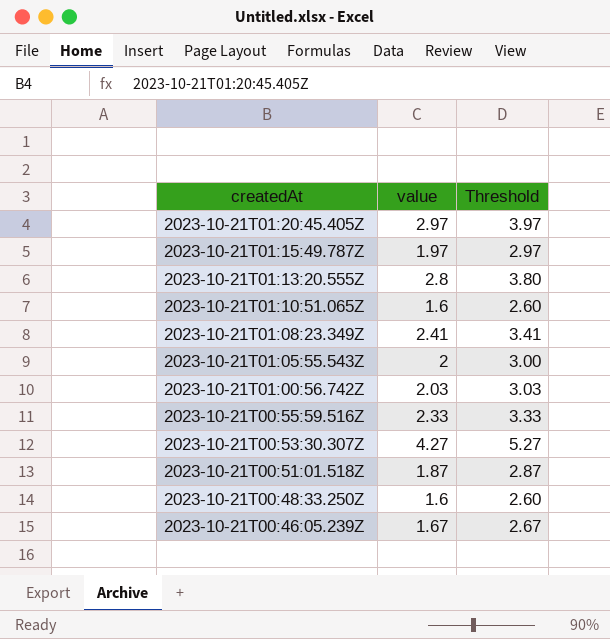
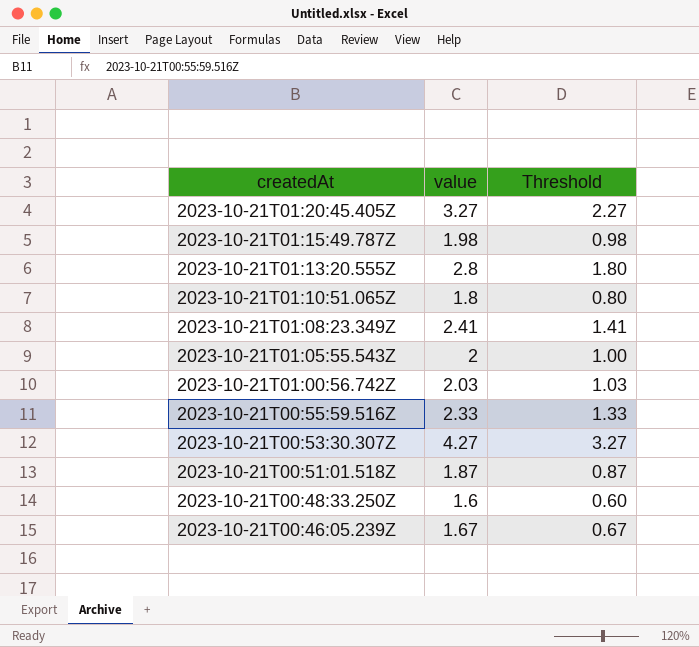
column Threshold | formula: [value] + 1 -> [value] - 1
2023-10-21T01:20:45.405Z | value: 2.97 -> 3.27
2023-10-21T01:15:49.787Z | value: 1.97 -> 1.98
2023-10-21T01:10:51.065Z | value: 1.6 -> 1.8

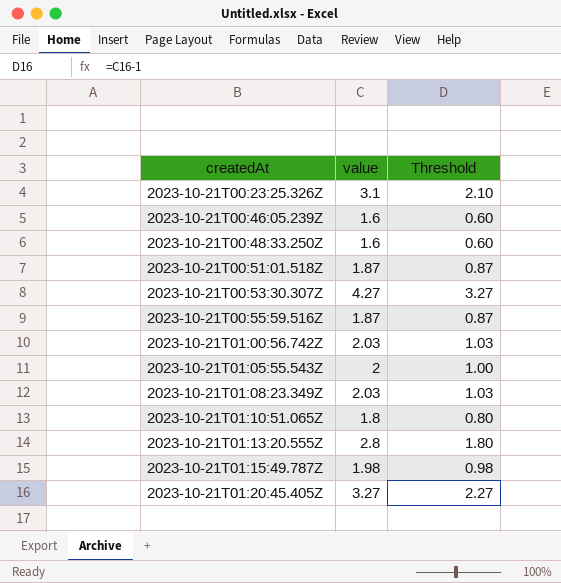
row order: createdAt descending -> createdAt ascending
row 2023-10-21T00:23:25.326Z: none -> 3.1 | 2.10
2023-10-21T00:46:05.239Z | value: 1.67 -> 1.6
2023-10-21T00:46:05.239Z | Threshold: 0.67 -> 0.60
2023-10-21T00:55:59.516Z | value: 2.33 -> 1.87
2023-10-21T00:55:59.516Z | Threshold: 1.33 -> 0.87
2023-10-21T01:08:23.349Z | value: 2.41 -> 2.03
2023-10-21T01:08:23.349Z | Threshold: 1.41 -> 1.03

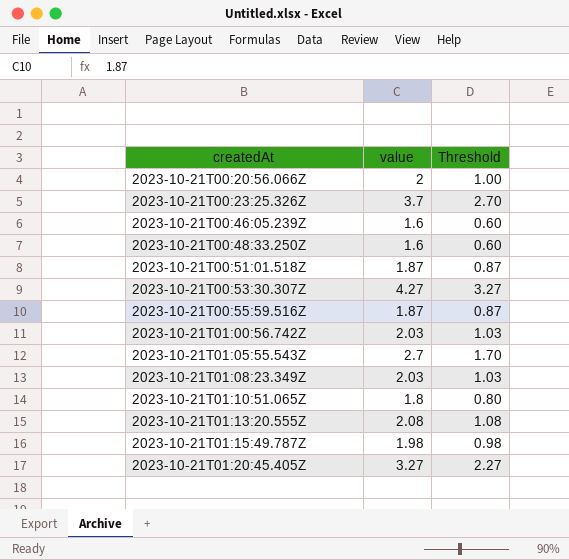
row 2023-10-21T00:20:56.066Z: none -> 2 | 1.00
2023-10-21T00:23:25.326Z | value: 3.1 -> 3.7
2023-10-21T00:23:25.326Z | Threshold: 2.10 -> 2.70
2023-10-21T01:05:55.543Z | value: 2 -> 2.7
2023-10-21T01:05:55.543Z | Threshold: 1.00 -> 1.70
2023-10-21T01:13:20.555Z | value: 2.8 -> 2.08
2023-10-21T01:13:20.555Z | Threshold: 1.80 -> 1.08

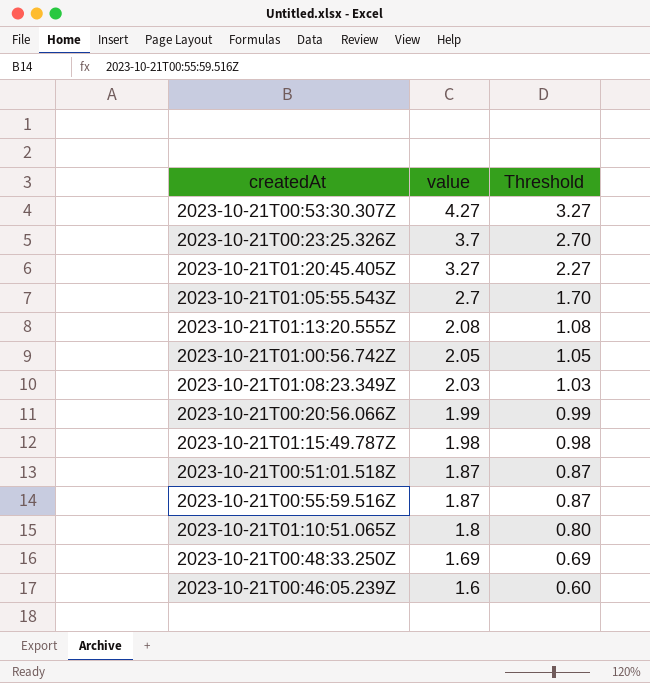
row order: createdAt ascending -> value descending
2023-10-21T01:00:56.742Z | value: 2.03 -> 2.05
2023-10-21T01:00:56.742Z | Threshold: 1.03 -> 1.05
2023-10-21T00:20:56.066Z | value: 2 -> 1.99
2023-10-21T00:20:56.066Z | Threshold: 1.00 -> 0.99
2023-10-21T00:48:33.250Z | value: 1.6 -> 1.69
2023-10-21T00:48:33.250Z | Threshold: 0.60 -> 0.69

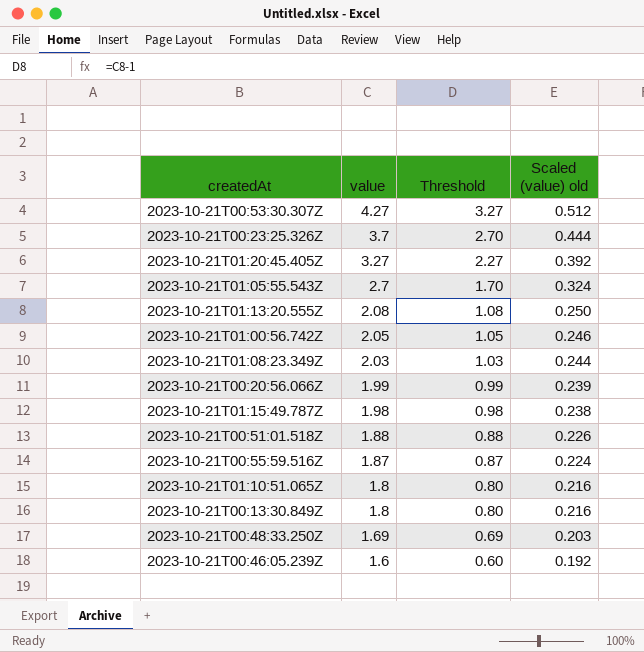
column Scaled (value) old | formula: none -> [value] * 0.12
2023-10-21T00:51:01.518Z | value: 1.87 -> 1.88
2023-10-21T00:51:01.518Z | Threshold: 0.87 -> 0.88
row 2023-10-21T00:13:30.849Z: none -> 1.8 | 0.80 | 0.216

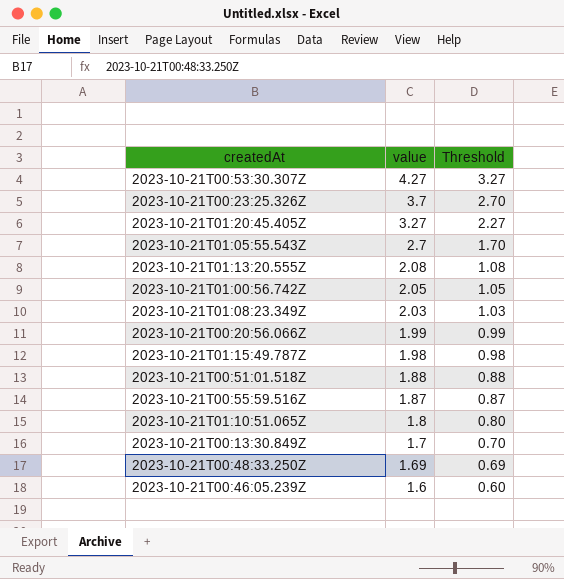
column Scaled (value) old | formula: [value] * 0.12 -> none
2023-10-21T00:13:30.849Z | value: 1.8 -> 1.7
2023-10-21T00:13:30.849Z | Threshold: 0.80 -> 0.70

